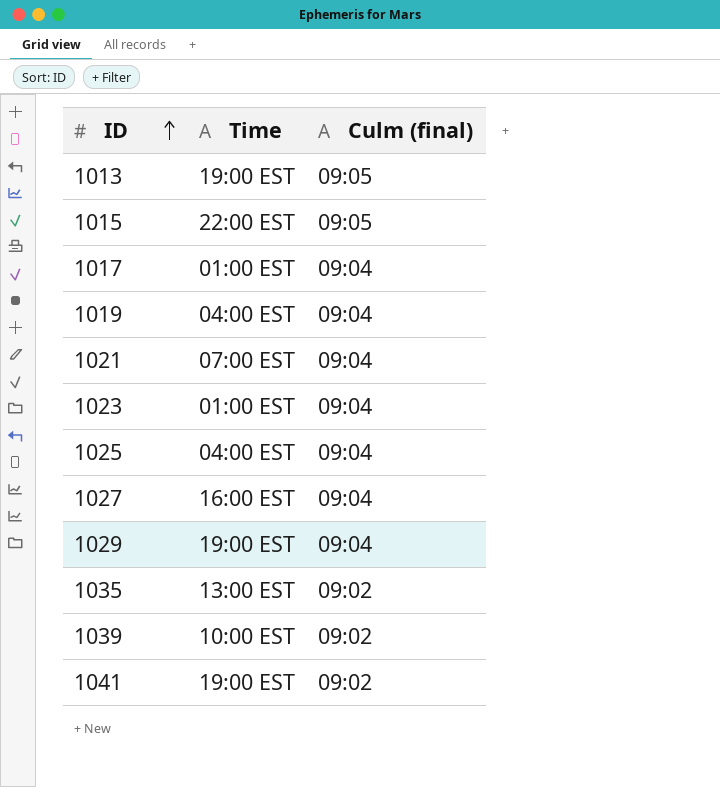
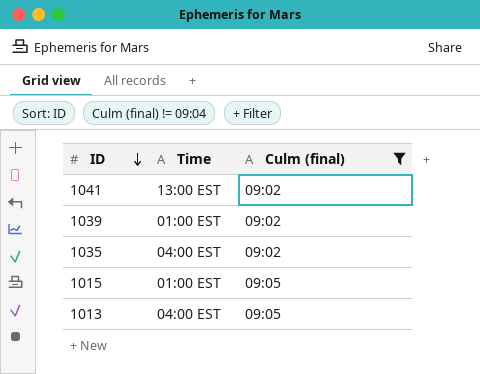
filter: none -> Culm (final) != 09:04
row order: ID ascending -> ID descending
1041 | Time: 19:00 EST -> 13:00 EST
1039 | Time: 10:00 EST -> 01:00 EST
1035 | Time: 13:00 EST -> 04:00 EST
1015 | Time: 22:00 EST -> 01:00 EST
1013 | Time: 19:00 EST -> 04:00 EST

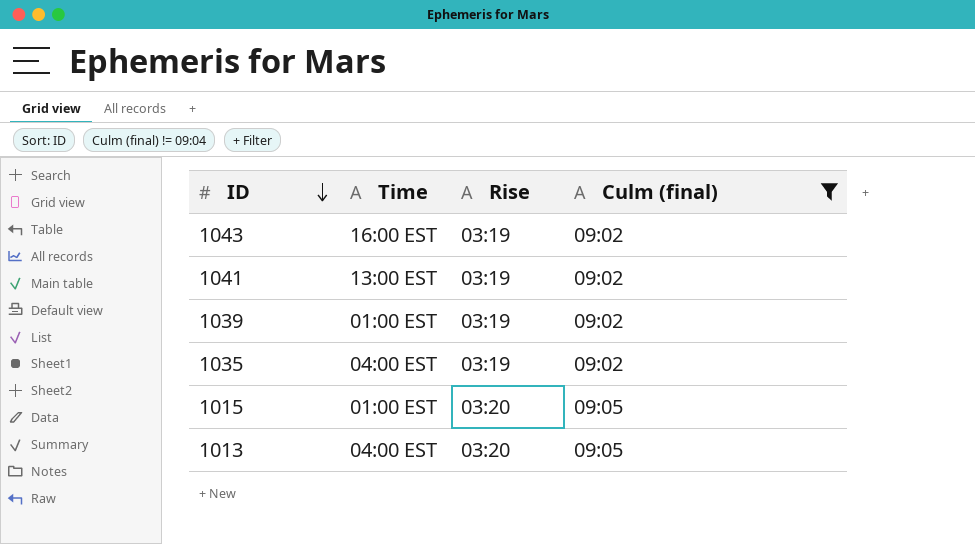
column Rise | position: none -> 3
row 1043: none -> 16:00 EST | 03:19 | 09:02

